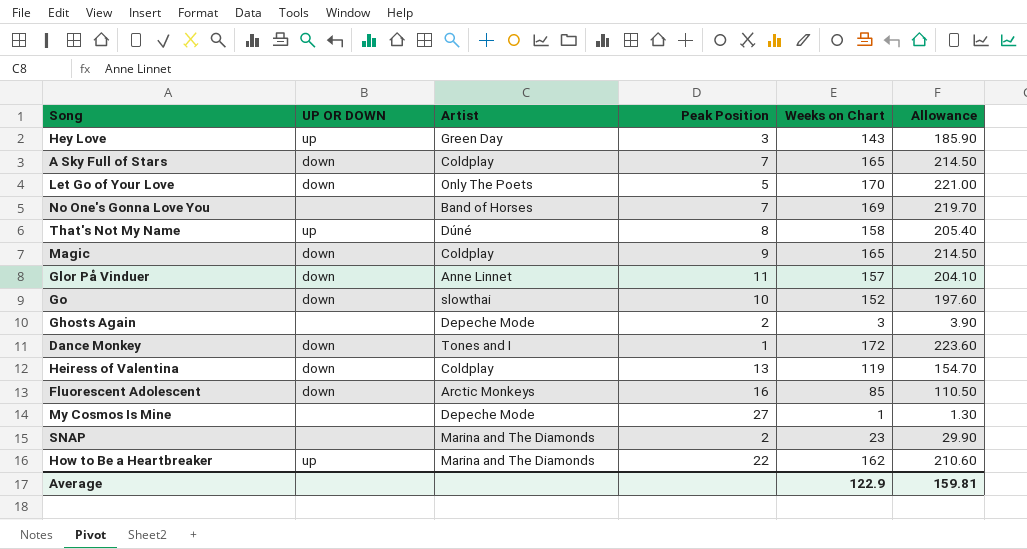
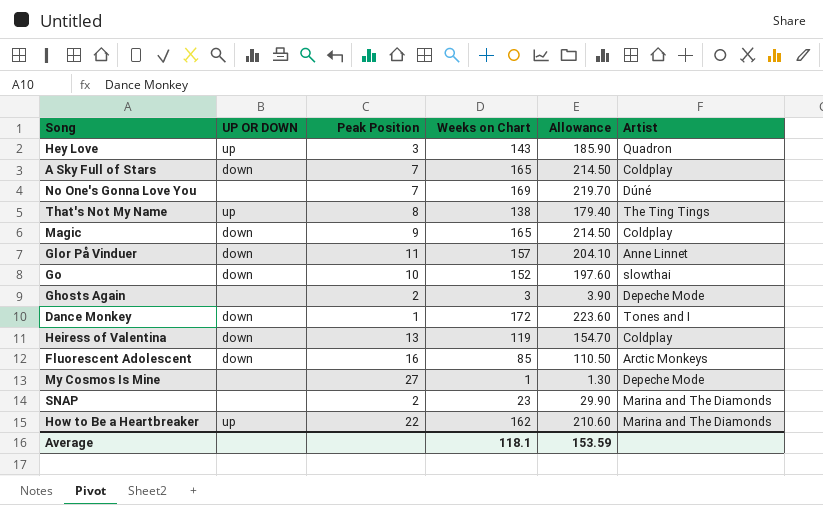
column Artist | position: 3 -> 6
row Let Go of Your Love: down | Only The Poets | 5 | 170 | 221.00 -> none
Hey Love | Artist: Green Day -> Quadron
No One's Gonna Love You | Artist: Band of Horses -> Dúné
That's Not My Name | Weeks on Chart: 158 -> 138
That's Not My Name | Allowance: 205.40 -> 179.40
That's Not My Name | Artist: Dúné -> The Ting Tings
Average | Weeks on Chart: 122.9 -> 118.1
Average | Allowance: 159.81 -> 153.59

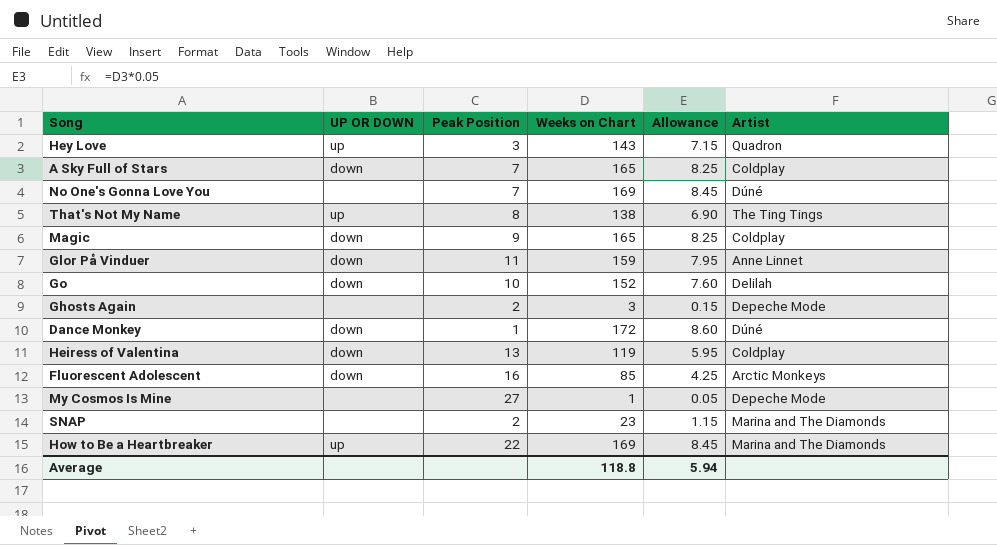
column Allowance | formula: [Weeks on Chart] * 1.3 -> [Weeks on Chart] * 0.05
Glor På Vinduer | Weeks on Chart: 157 -> 159
Go | Artist: slowthai -> Delilah
Dance Monkey | Artist: Tones and I -> Dúné
How to Be a Heartbreaker | Weeks on Chart: 162 -> 169
Average | Weeks on Chart: 118.1 -> 118.8
Average | Allowance: 153.59 -> 5.94

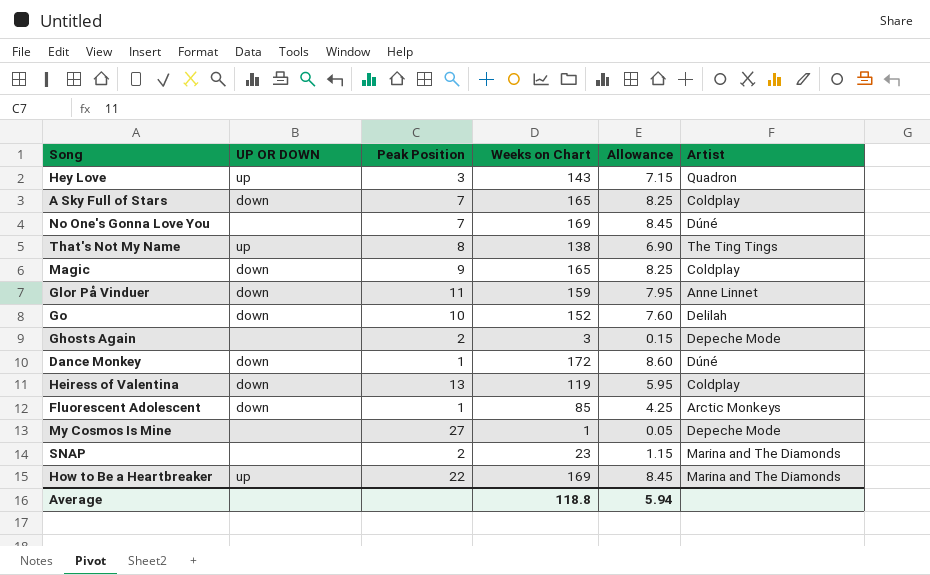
Fluorescent Adolescent | Peak Position: 16 -> 1

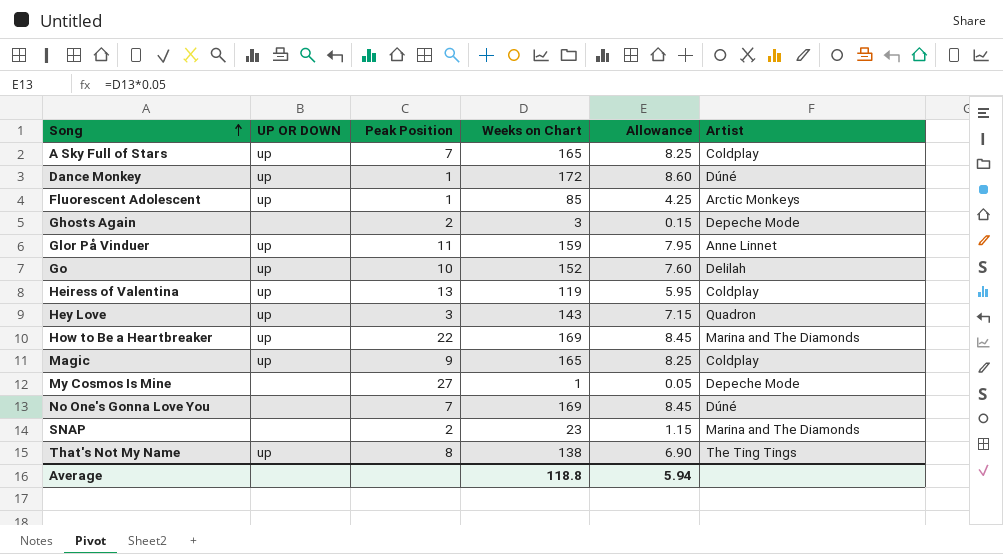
row order: none -> Song ascending
A Sky Full of Stars | UP OR DOWN: down -> up
Dance Monkey | UP OR DOWN: down -> up
Fluorescent Adolescent | UP OR DOWN: down -> up
Glor På Vinduer | UP OR DOWN: down -> up
Go | UP OR DOWN: down -> up
Heiress of Valentina | UP OR DOWN: down -> up
Magic | UP OR DOWN: down -> up

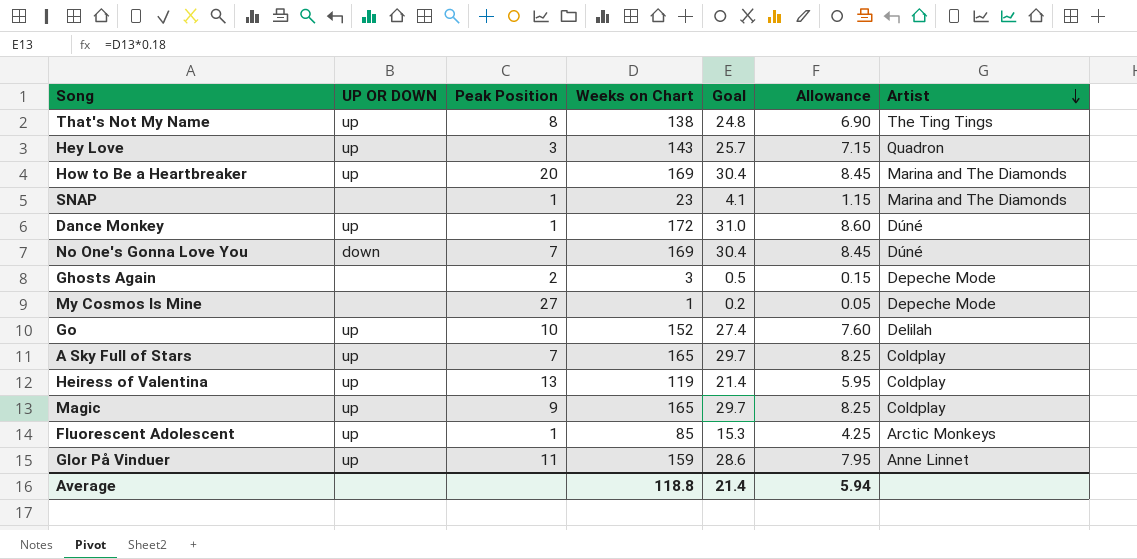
row order: Song ascending -> Artist descending
column Goal | formula: none -> [Weeks on Chart] * 0.18
How to Be a Heartbreaker | Peak Position: 22 -> 20
SNAP | Peak Position: 2 -> 1
No One's Gonna Love You | UP OR DOWN: none -> down

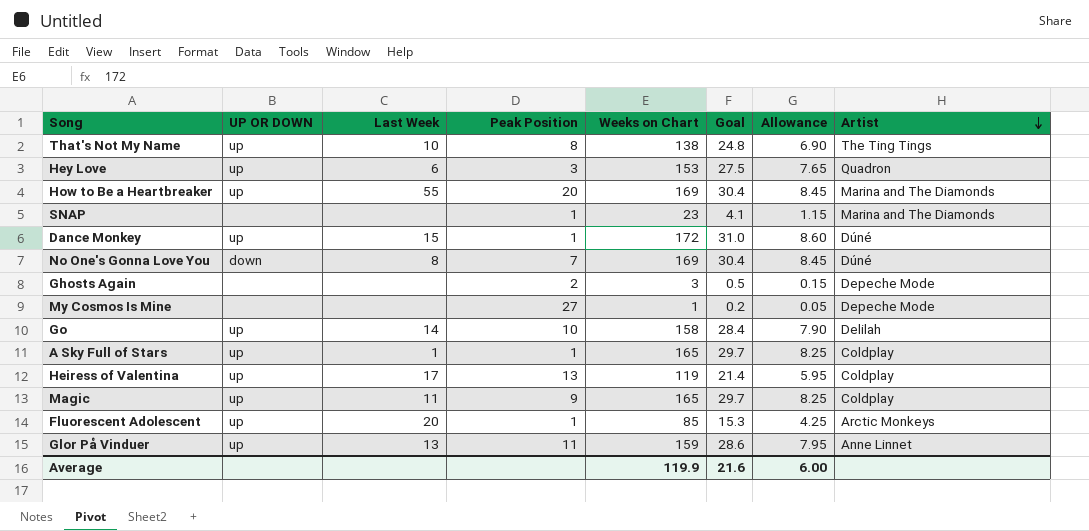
column Last Week | position: none -> 3
Hey Love | Weeks on Chart: 143 -> 153
Hey Love | Goal: 25.7 -> 27.5
Hey Love | Allowance: 7.15 -> 7.65
Go | Weeks on Chart: 152 -> 158
Go | Goal: 27.4 -> 28.4
Go | Allowance: 7.60 -> 7.90
A Sky Full of Stars | Peak Position: 7 -> 1
Average | Weeks on Chart: 118.8 -> 119.9
Average | Goal: 21.4 -> 21.6
Average | Allowance: 5.94 -> 6.00

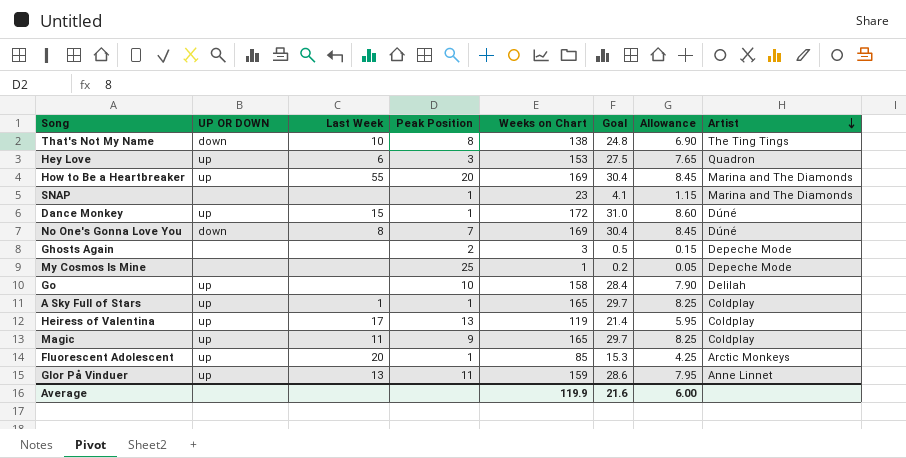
That's Not My Name | UP OR DOWN: up -> down
My Cosmos Is Mine | Peak Position: 27 -> 25
Go | Last Week: 14 -> none

